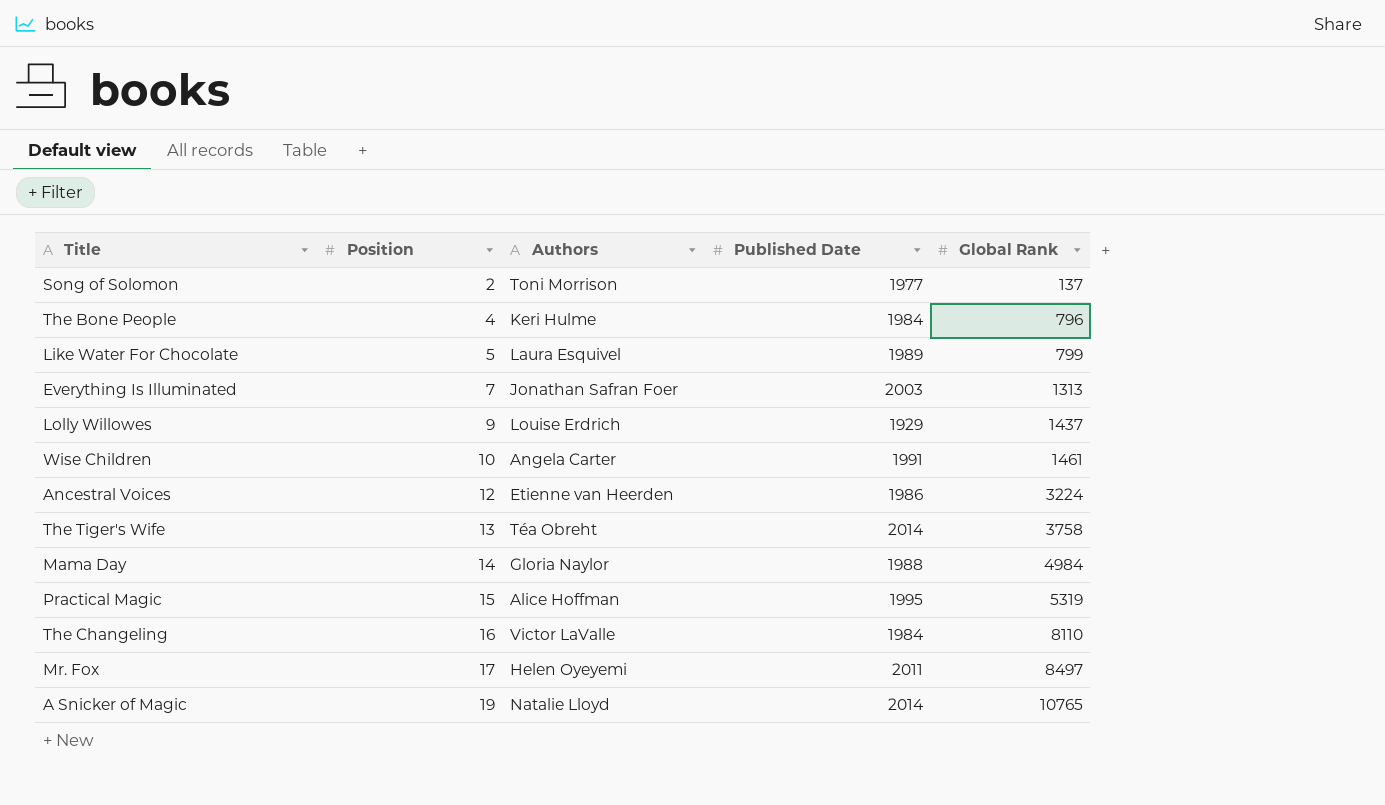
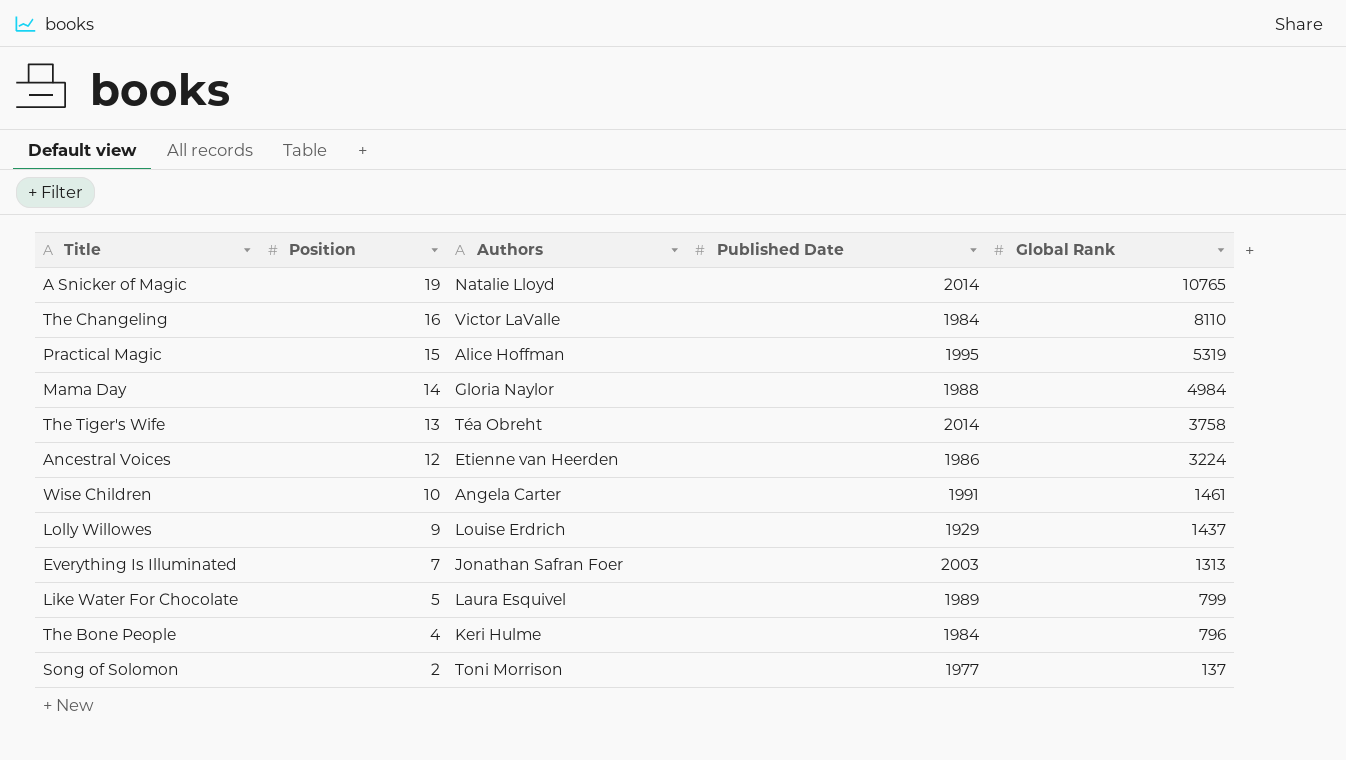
row order: Position ascending -> Position descending
row Mr. Fox: 17 | Helen Oyeyemi | 2011 | 8497 -> none

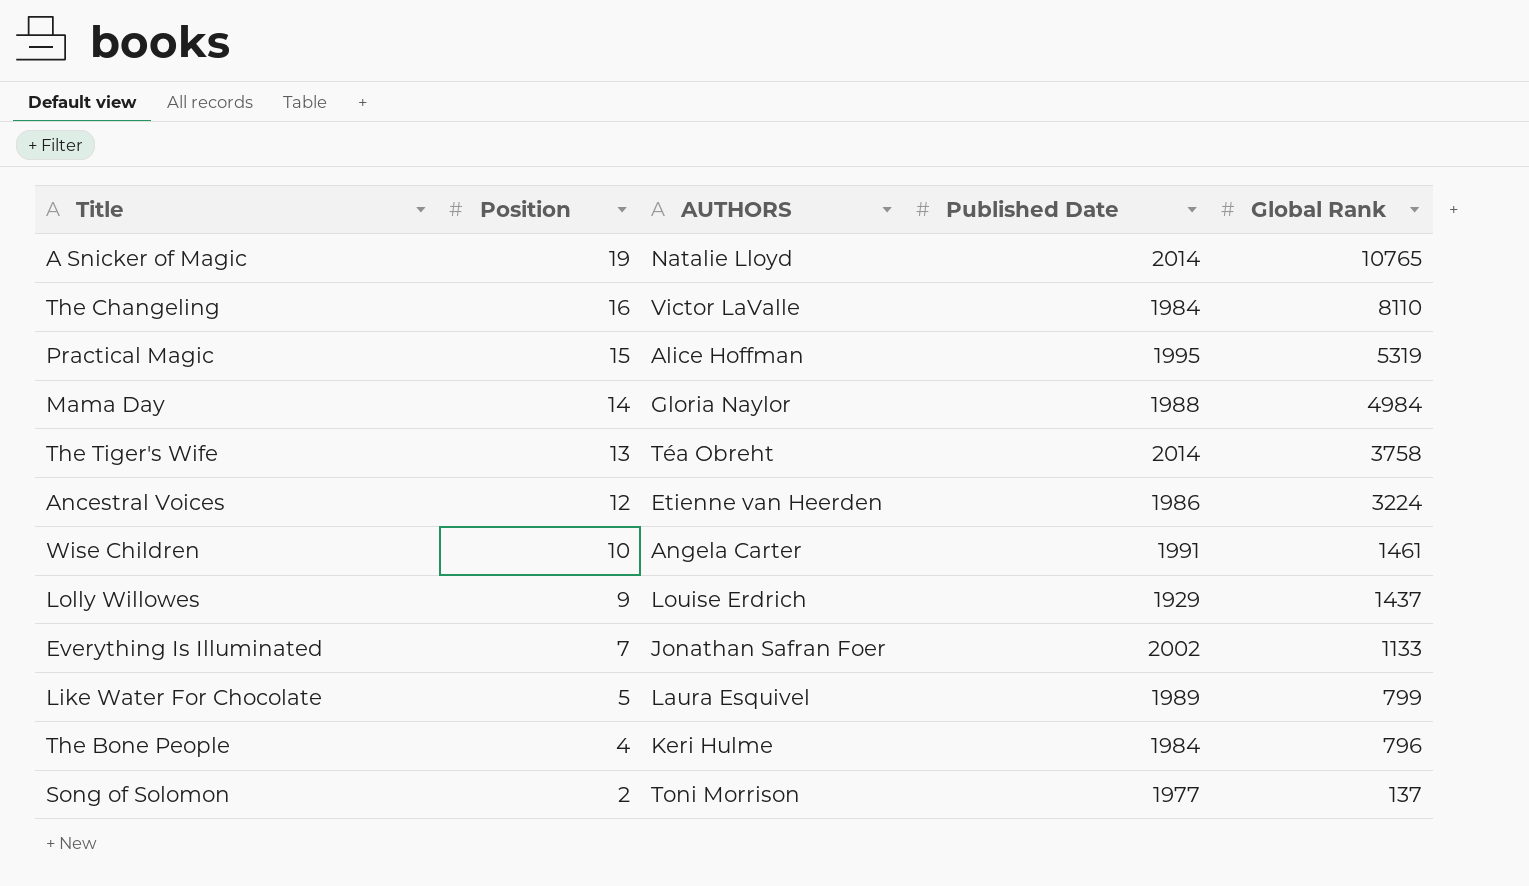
column name: Authors -> AUTHORS
Everything Is Illuminated | Published Date: 2003 -> 2002
Everything Is Illuminated | Global Rank: 1313 -> 1133

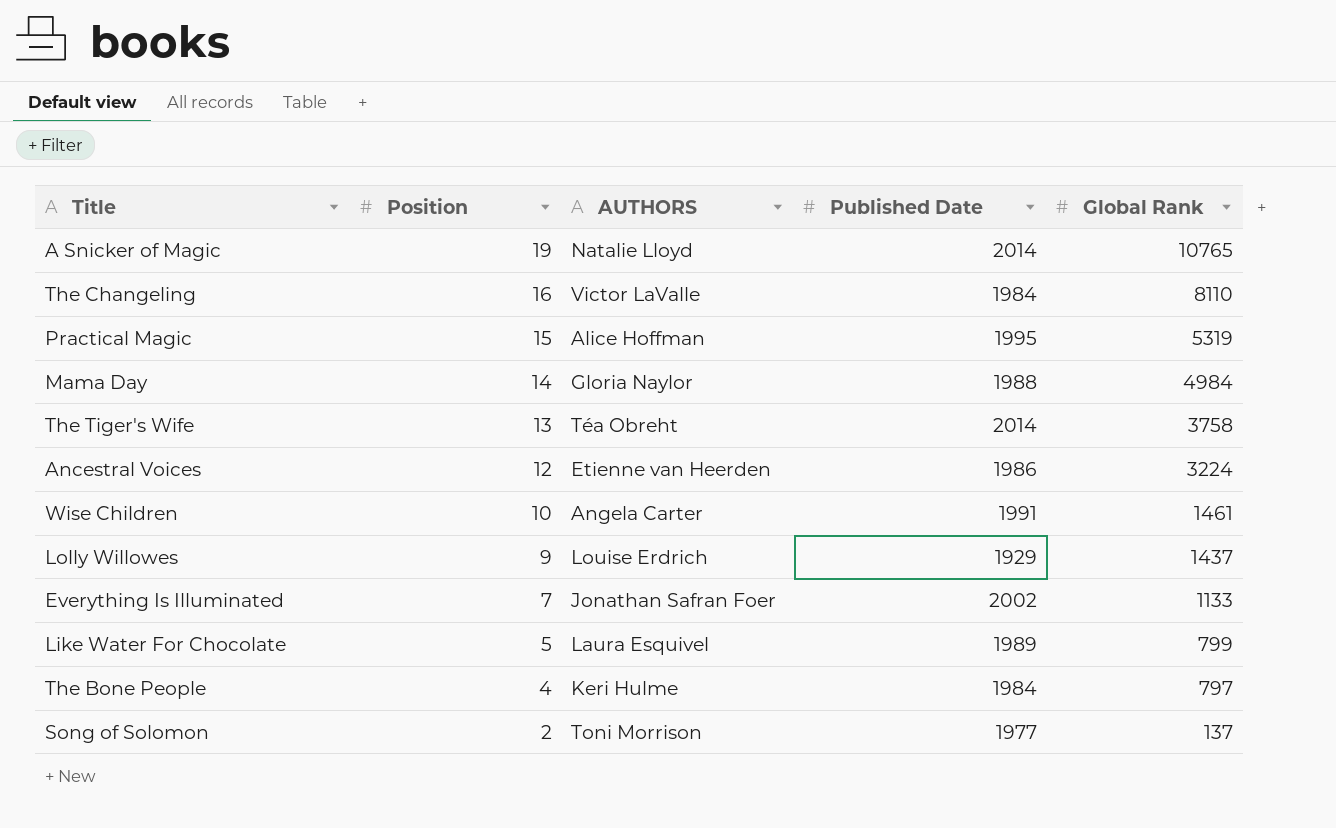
The Bone People | Global Rank: 796 -> 797

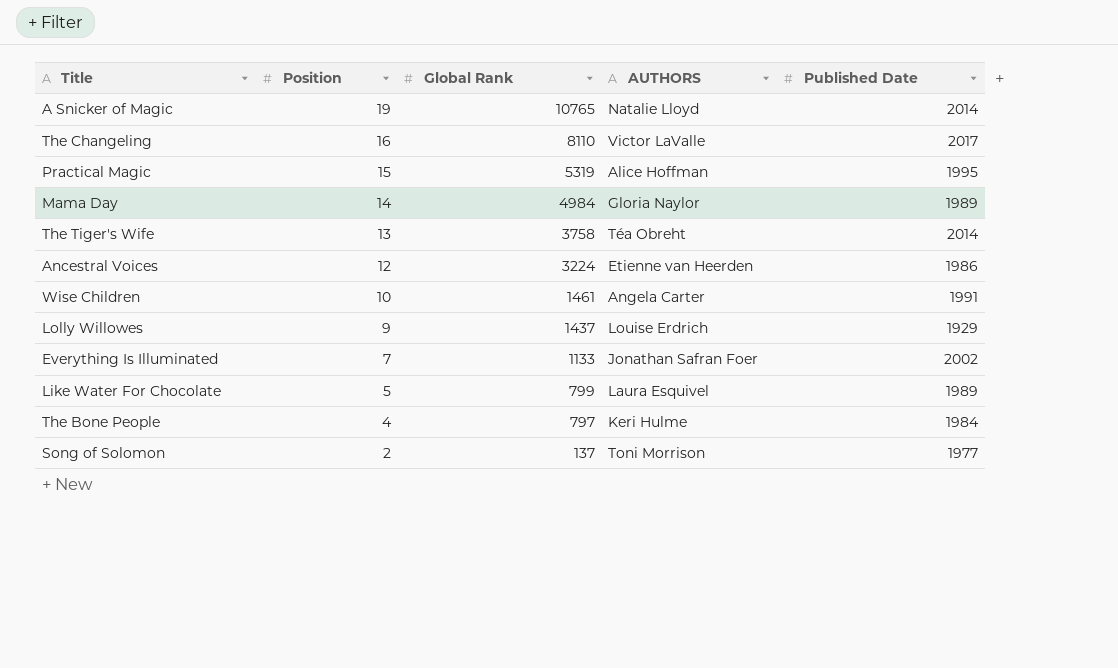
column Global Rank | position: 5 -> 3
The Changeling | Published Date: 1984 -> 2017
Mama Day | Published Date: 1988 -> 1989

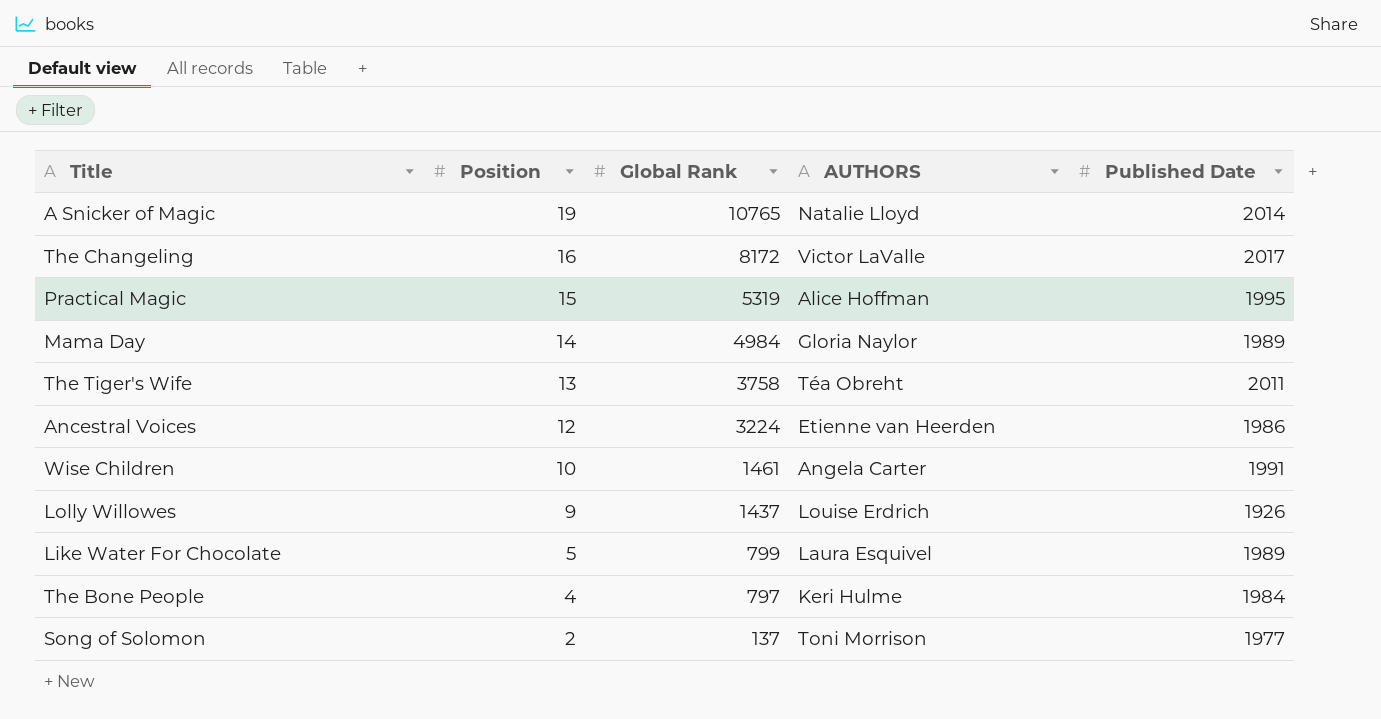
row Everything Is Illuminated: 7 | 1133 | Jonathan Safran Foer | 2002 -> none
The Changeling | Global Rank: 8110 -> 8172
The Tiger's Wife | Published Date: 2014 -> 2011
Lolly Willowes | Published Date: 1929 -> 1926

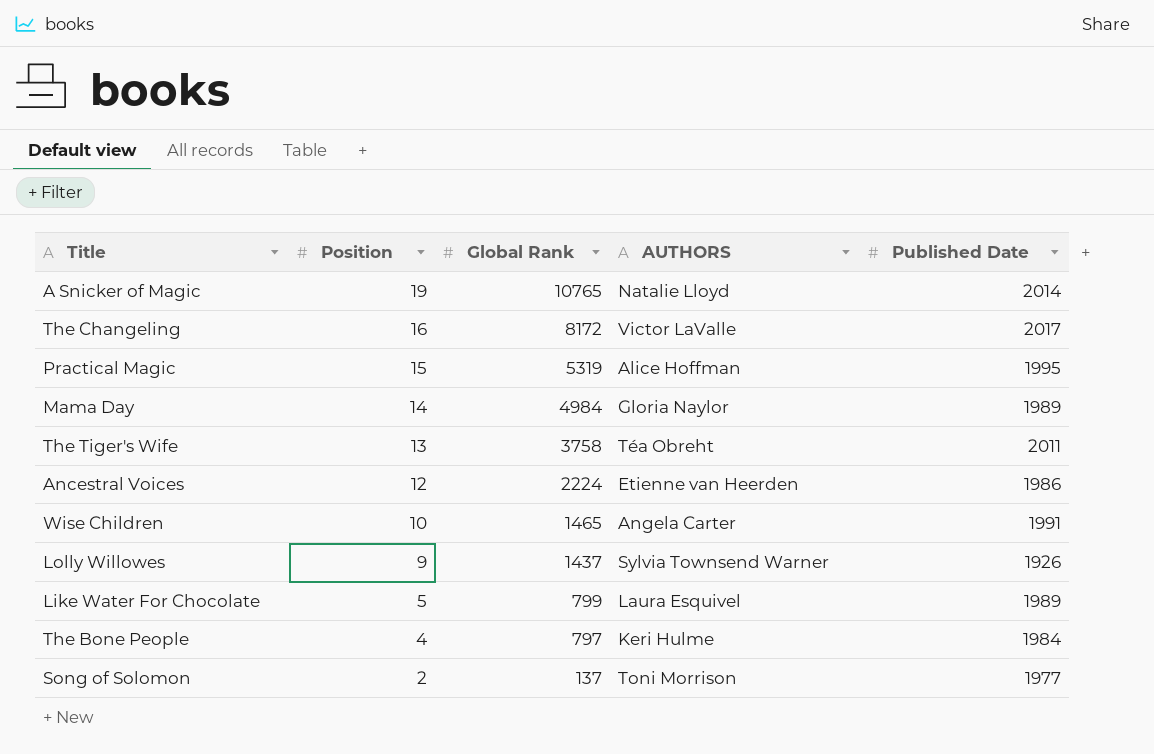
Ancestral Voices | Global Rank: 3224 -> 2224
Wise Children | Global Rank: 1461 -> 1465
Lolly Willowes | AUTHORS: Louise Erdrich -> Sylvia Townsend Warner

